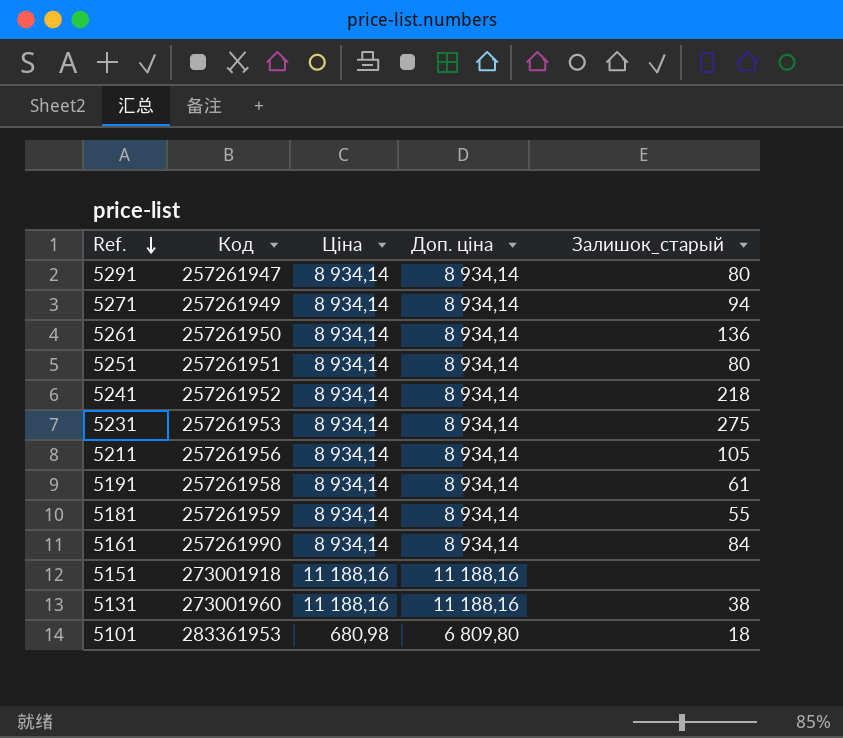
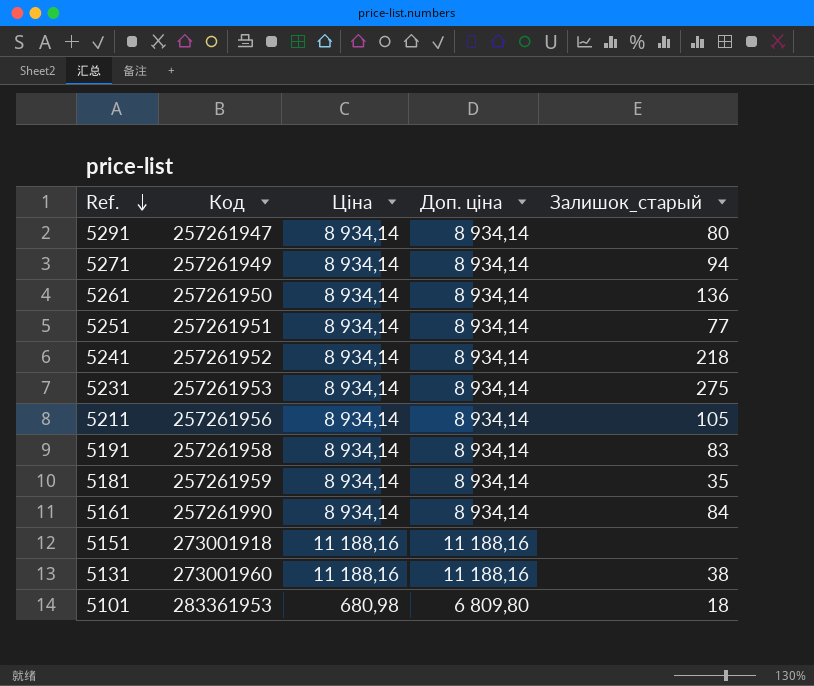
5251 | Залишок_старый: 80 -> 77
5191 | Залишок_старый: 61 -> 83
5181 | Залишок_старый: 55 -> 35

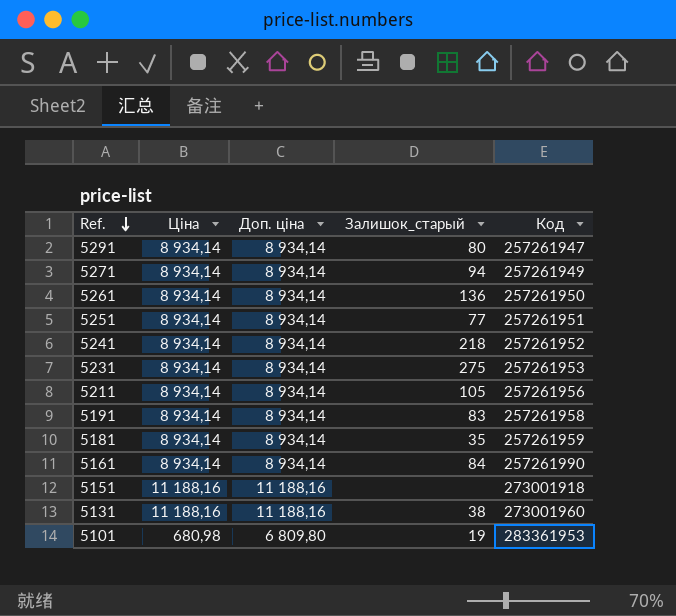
column Код | position: 2 -> 5
5101 | Залишок_старый: 18 -> 19

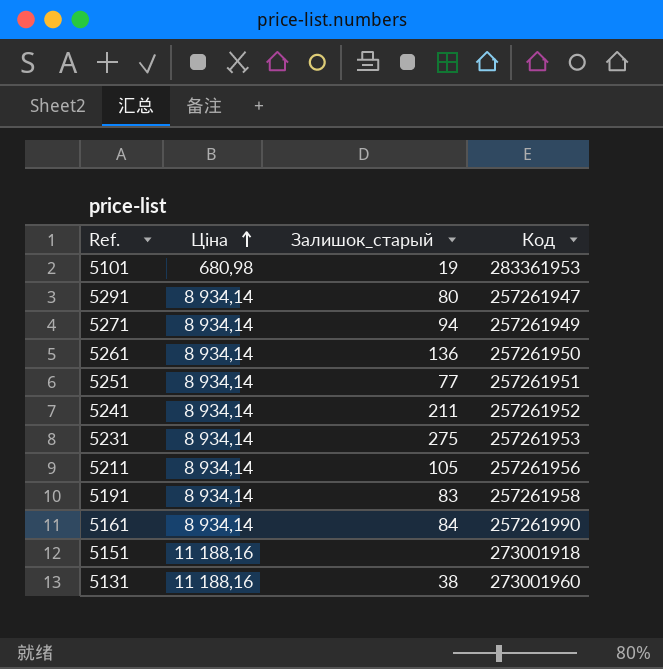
row order: Ref. descending -> Ціна ascending
column Доп. ціна | position: 3 -> none
row 5181: 8 934,14 | 8 934,14 | 35 | 257261959 -> none
5241 | Залишок_старый: 218 -> 211

